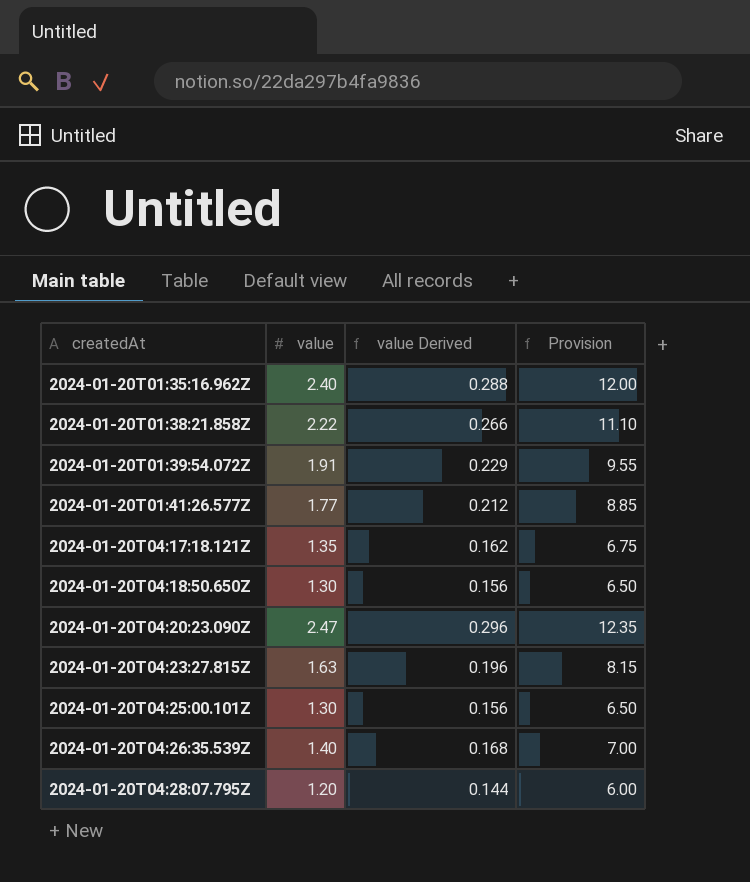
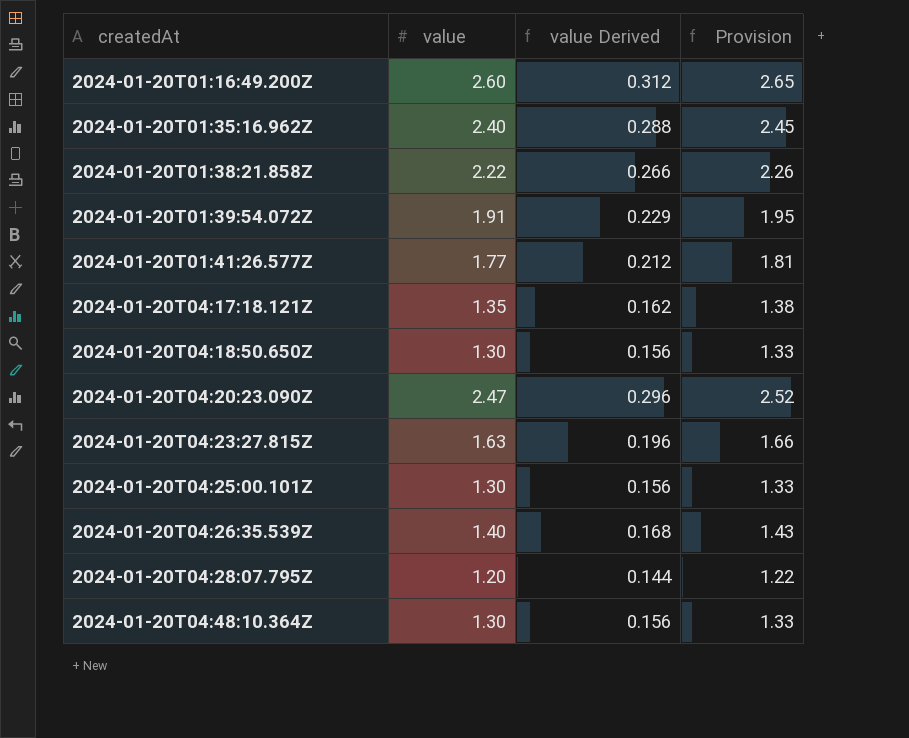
column Provision | formula: [value] * 5 -> [value] * 1.02
row 2024-01-20T01:16:49.200Z: none -> 2.60 | 0.312 | 2.65
row 2024-01-20T04:48:10.364Z: none -> 1.30 | 0.156 | 1.33

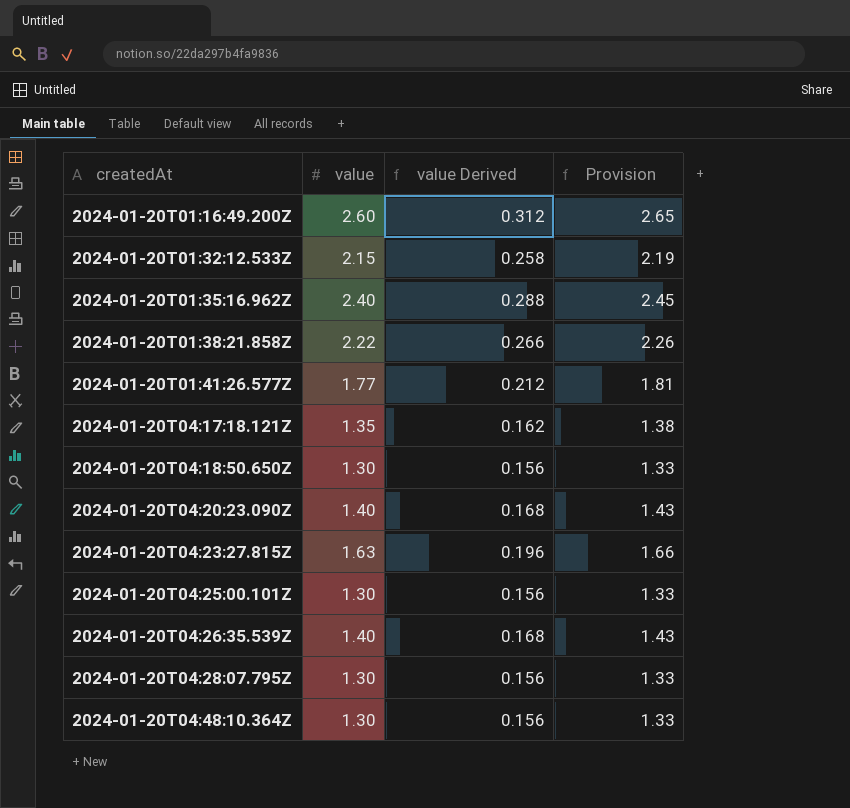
row 2024-01-20T01:39:54.072Z: 1.91 | 0.229 | 1.95 -> none
row 2024-01-20T01:32:12.533Z: none -> 2.15 | 0.258 | 2.19
2024-01-20T04:20:23.090Z | value: 2.47 -> 1.40
2024-01-20T04:20:23.090Z | value Derived: 0.296 -> 0.168
2024-01-20T04:20:23.090Z | Provision: 2.52 -> 1.43
2024-01-20T04:28:07.795Z | value: 1.20 -> 1.30
2024-01-20T04:28:07.795Z | value Derived: 0.144 -> 0.156
2024-01-20T04:28:07.795Z | Provision: 1.22 -> 1.33

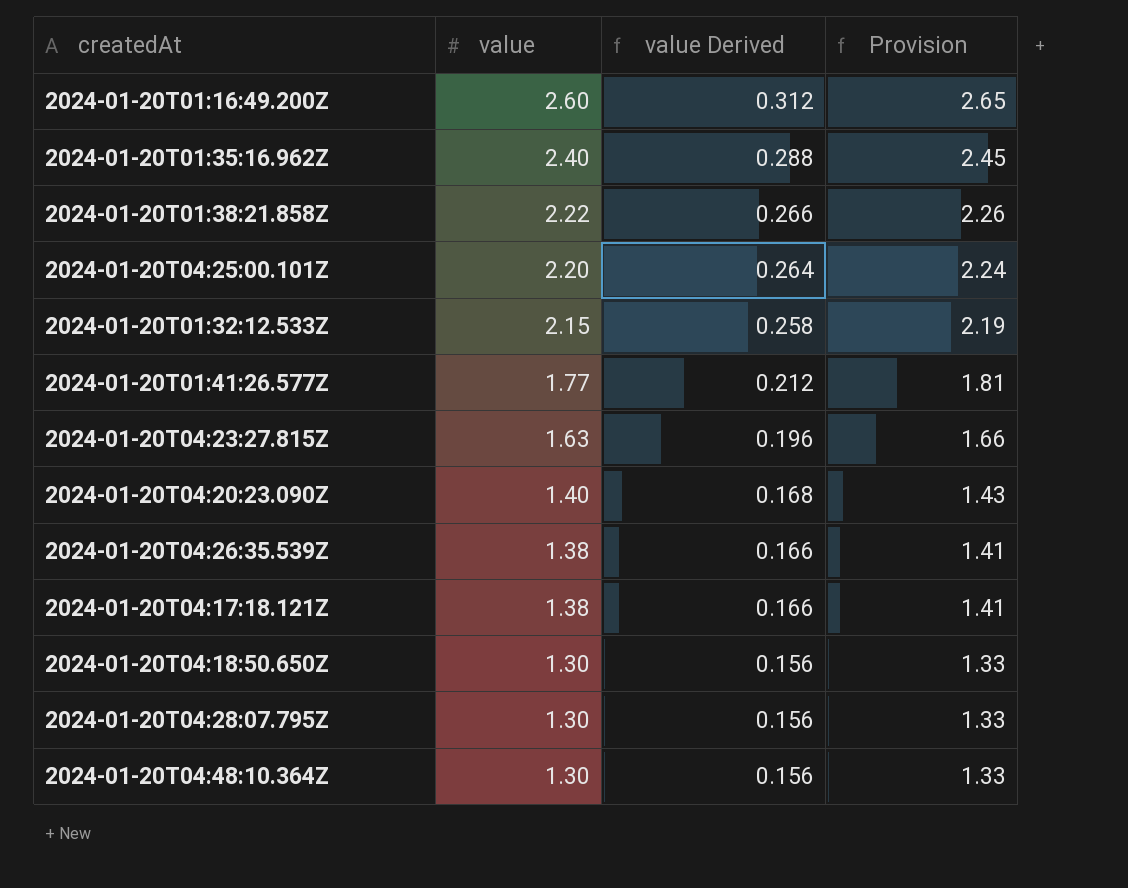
row order: createdAt ascending -> value descending
2024-01-20T04:25:00.101Z | value: 1.30 -> 2.20
2024-01-20T04:25:00.101Z | value Derived: 0.156 -> 0.264
2024-01-20T04:25:00.101Z | Provision: 1.33 -> 2.24
2024-01-20T04:26:35.539Z | value: 1.40 -> 1.38
2024-01-20T04:26:35.539Z | value Derived: 0.168 -> 0.166
2024-01-20T04:26:35.539Z | Provision: 1.43 -> 1.41
2024-01-20T04:17:18.121Z | value: 1.35 -> 1.38
2024-01-20T04:17:18.121Z | value Derived: 0.162 -> 0.166
2024-01-20T04:17:18.121Z | Provision: 1.38 -> 1.41

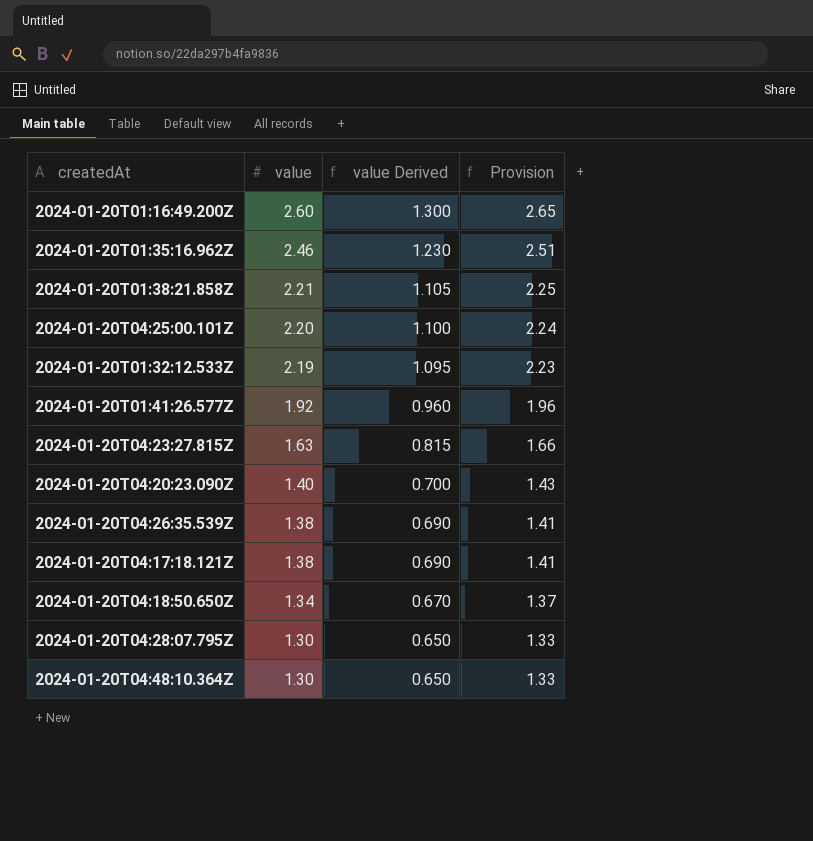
column value Derived | formula: [value] * 0.12 -> [value] * 0.5
2024-01-20T01:35:16.962Z | value: 2.40 -> 2.46
2024-01-20T01:35:16.962Z | Provision: 2.45 -> 2.51
2024-01-20T01:38:21.858Z | value: 2.22 -> 2.21
2024-01-20T01:38:21.858Z | Provision: 2.26 -> 2.25
2024-01-20T01:32:12.533Z | value: 2.15 -> 2.19
2024-01-20T01:32:12.533Z | Provision: 2.19 -> 2.23
2024-01-20T01:41:26.577Z | value: 1.77 -> 1.92
2024-01-20T01:41:26.577Z | Provision: 1.81 -> 1.96
2024-01-20T04:18:50.650Z | value: 1.30 -> 1.34
2024-01-20T04:18:50.650Z | Provision: 1.33 -> 1.37

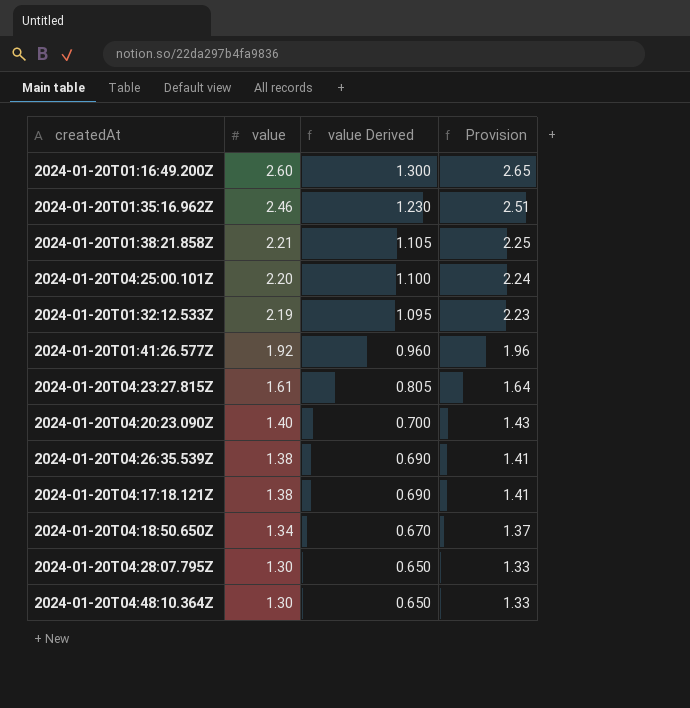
2024-01-20T04:23:27.815Z | value: 1.63 -> 1.61
2024-01-20T04:23:27.815Z | value Derived: 0.815 -> 0.805
2024-01-20T04:23:27.815Z | Provision: 1.66 -> 1.64

